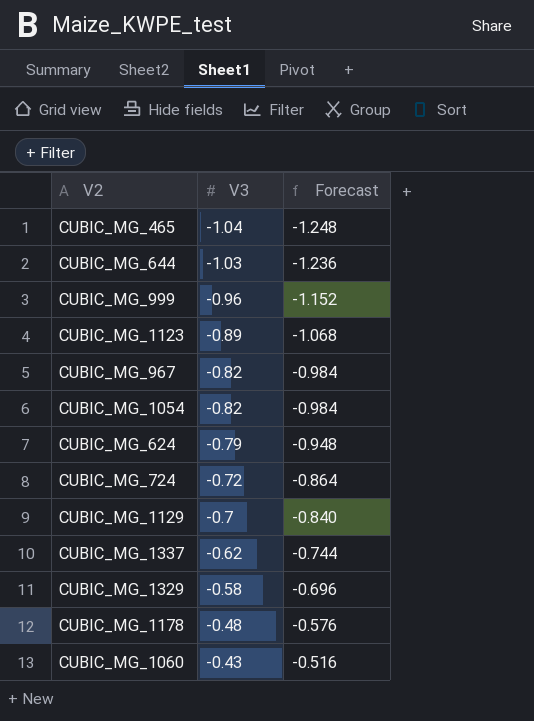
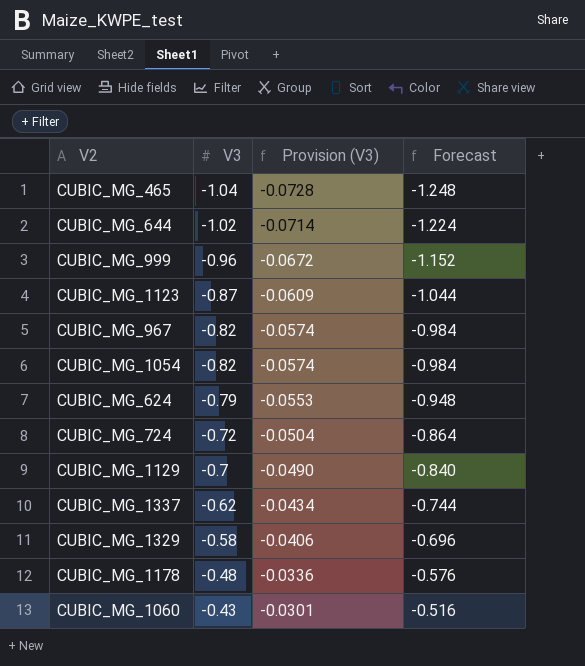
column Provision (V3) | formula: none -> [V3] * 0.07
CUBIC_MG_644 | V3: -1.03 -> -1.02
CUBIC_MG_644 | Forecast: -1.236 -> -1.224
CUBIC_MG_1123 | V3: -0.89 -> -0.87
CUBIC_MG_1123 | Forecast: -1.068 -> -1.044

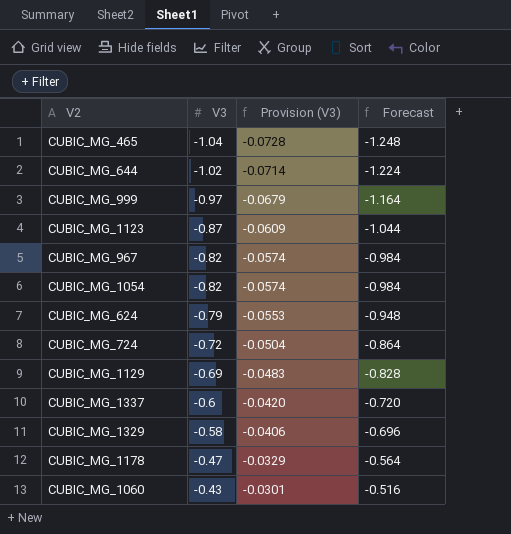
CUBIC_MG_999 | V3: -0.96 -> -0.97
CUBIC_MG_999 | Provision (V3): -0.0672 -> -0.0679
CUBIC_MG_999 | Forecast: -1.152 -> -1.164
CUBIC_MG_1129 | V3: -0.7 -> -0.69
CUBIC_MG_1129 | Provision (V3): -0.0490 -> -0.0483
CUBIC_MG_1129 | Forecast: -0.840 -> -0.828
CUBIC_MG_1337 | V3: -0.62 -> -0.6
CUBIC_MG_1337 | Provision (V3): -0.0434 -> -0.0420
CUBIC_MG_1337 | Forecast: -0.744 -> -0.720
CUBIC_MG_1178 | V3: -0.48 -> -0.47
CUBIC_MG_1178 | Provision (V3): -0.0336 -> -0.0329
CUBIC_MG_1178 | Forecast: -0.576 -> -0.564

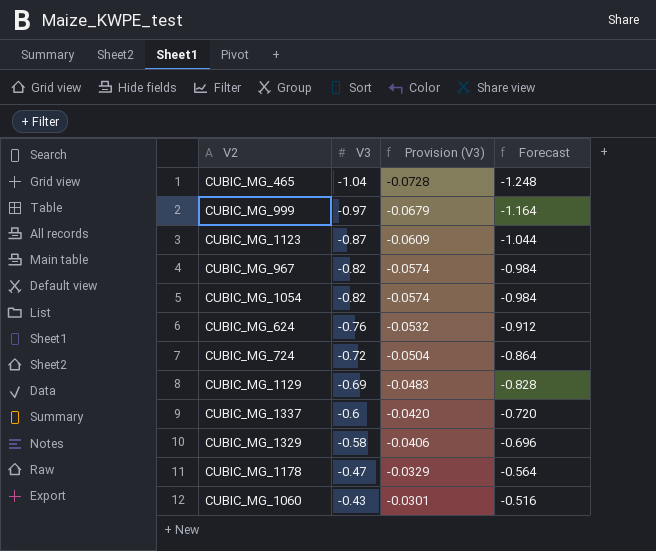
row CUBIC_MG_644: -1.02 | -0.0714 | -1.224 -> none
CUBIC_MG_624 | V3: -0.79 -> -0.76
CUBIC_MG_624 | Provision (V3): -0.0553 -> -0.0532
CUBIC_MG_624 | Forecast: -0.948 -> -0.912

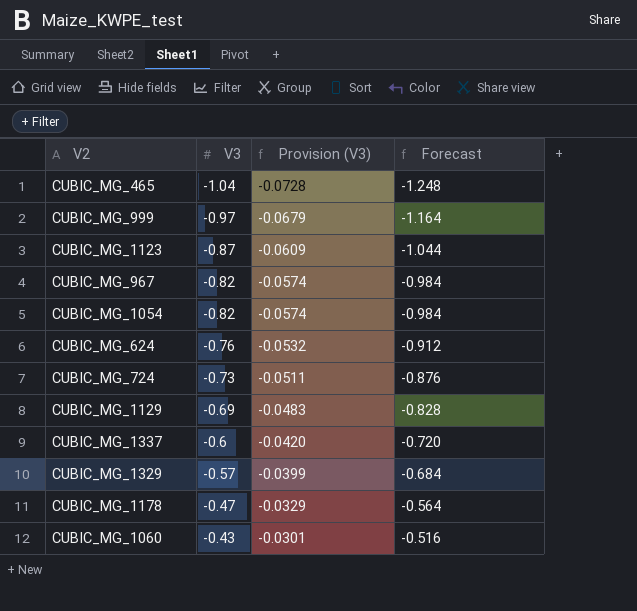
CUBIC_MG_724 | V3: -0.72 -> -0.73
CUBIC_MG_724 | Provision (V3): -0.0504 -> -0.0511
CUBIC_MG_724 | Forecast: -0.864 -> -0.876
CUBIC_MG_1329 | V3: -0.58 -> -0.57
CUBIC_MG_1329 | Provision (V3): -0.0406 -> -0.0399
CUBIC_MG_1329 | Forecast: -0.696 -> -0.684

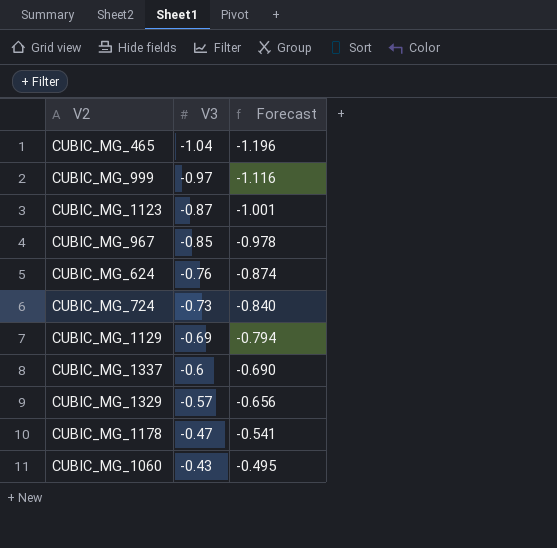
column Provision (V3) | formula: [V3] * 0.07 -> none
column Forecast | formula: [V3] * 1.2 -> [V3] * 1.15
row CUBIC_MG_1054: -0.82 | -0.0574 | -0.984 -> none
CUBIC_MG_967 | V3: -0.82 -> -0.85

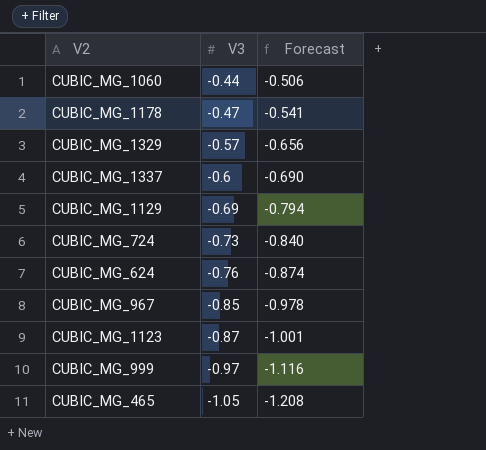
row order: V3 ascending -> V3 descending
CUBIC_MG_1060 | V3: -0.43 -> -0.44
CUBIC_MG_1060 | Forecast: -0.495 -> -0.506
CUBIC_MG_465 | V3: -1.04 -> -1.05
CUBIC_MG_465 | Forecast: -1.196 -> -1.208

